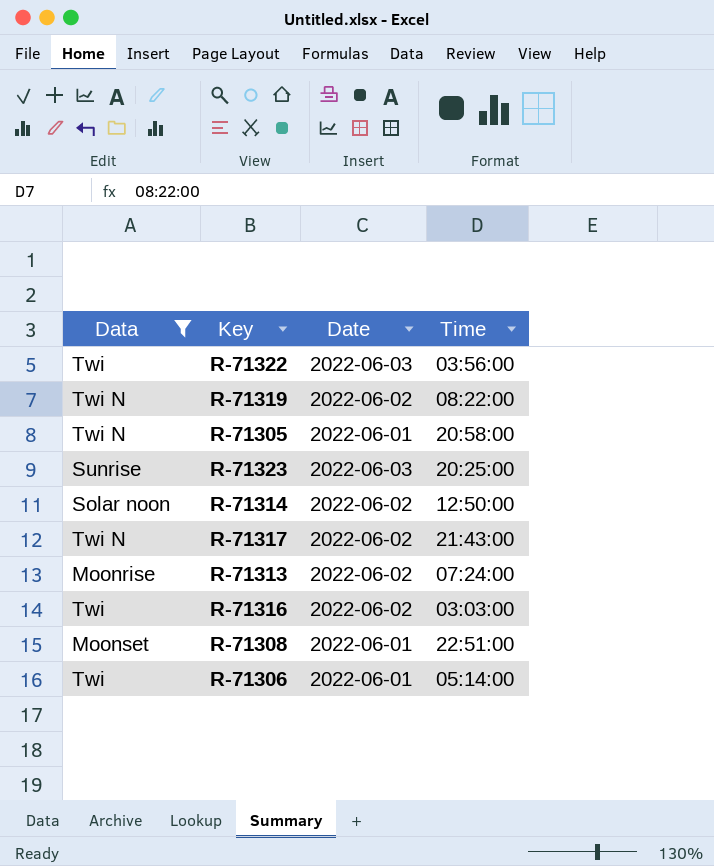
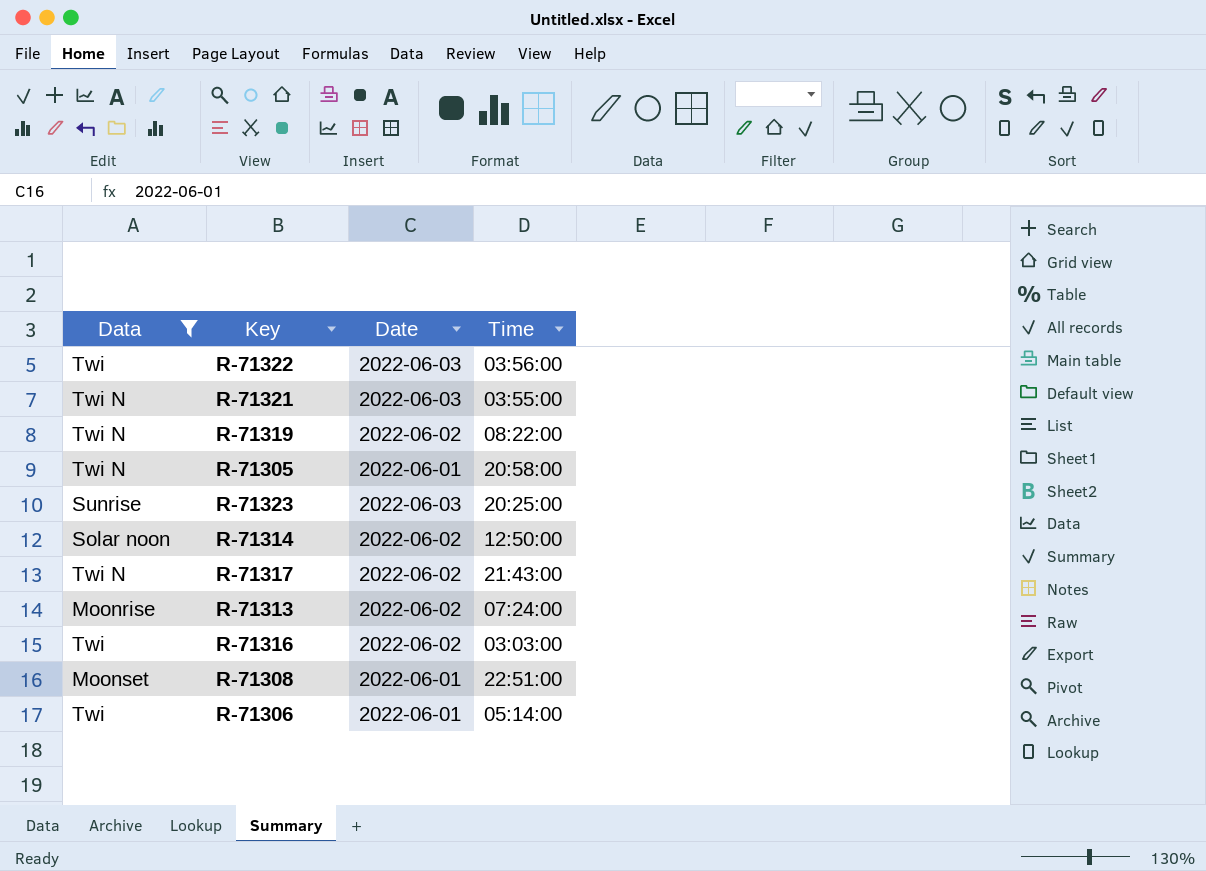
row R-71321: none -> Twi N | 2022-06-03 | 03:55:00

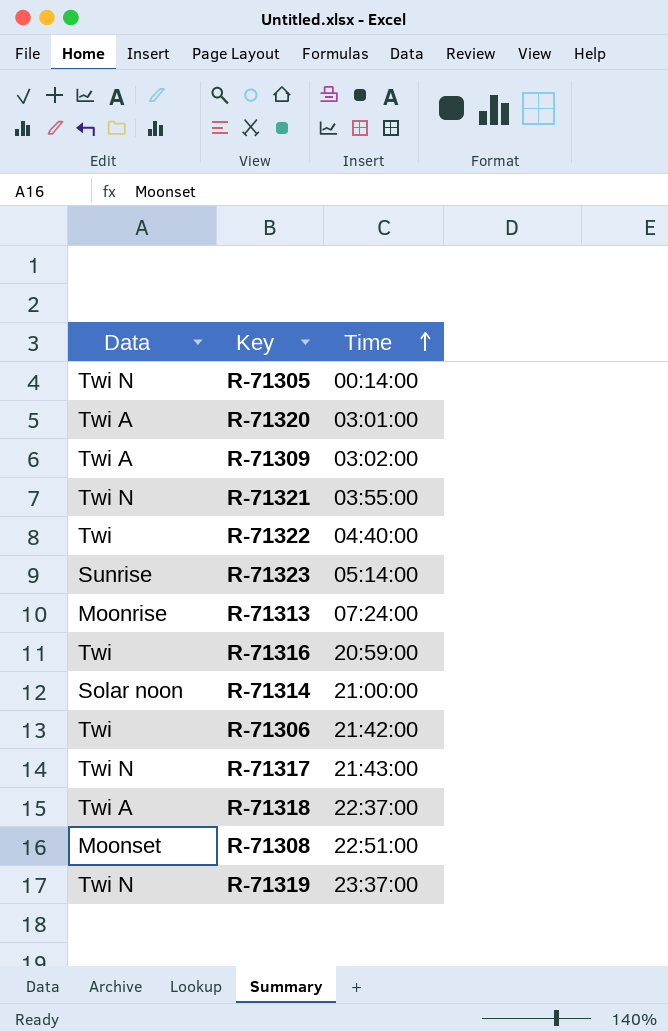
filter: Data != Twi A -> none
row order: none -> Time ascending
column Date | position: 3 -> none
R-71305 | Time: 20:58:00 -> 00:14:00
R-71322 | Time: 03:56:00 -> 04:40:00
R-71323 | Time: 20:25:00 -> 05:14:00
R-71316 | Time: 03:03:00 -> 20:59:00
R-71314 | Time: 12:50:00 -> 21:00:00
R-71306 | Time: 05:14:00 -> 21:42:00
R-71319 | Time: 08:22:00 -> 23:37:00

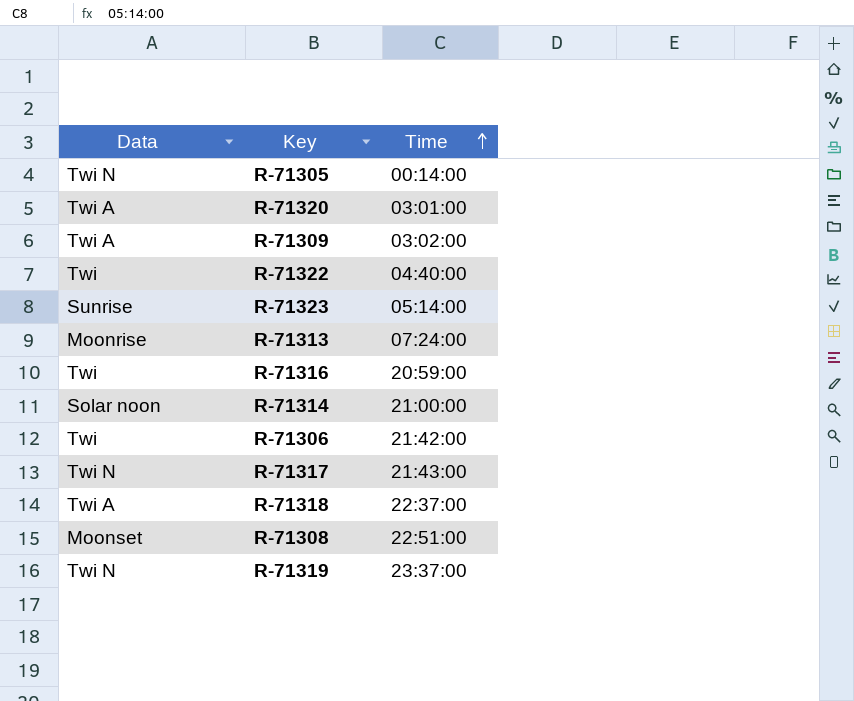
row R-71321: Twi N | 03:55:00 -> none

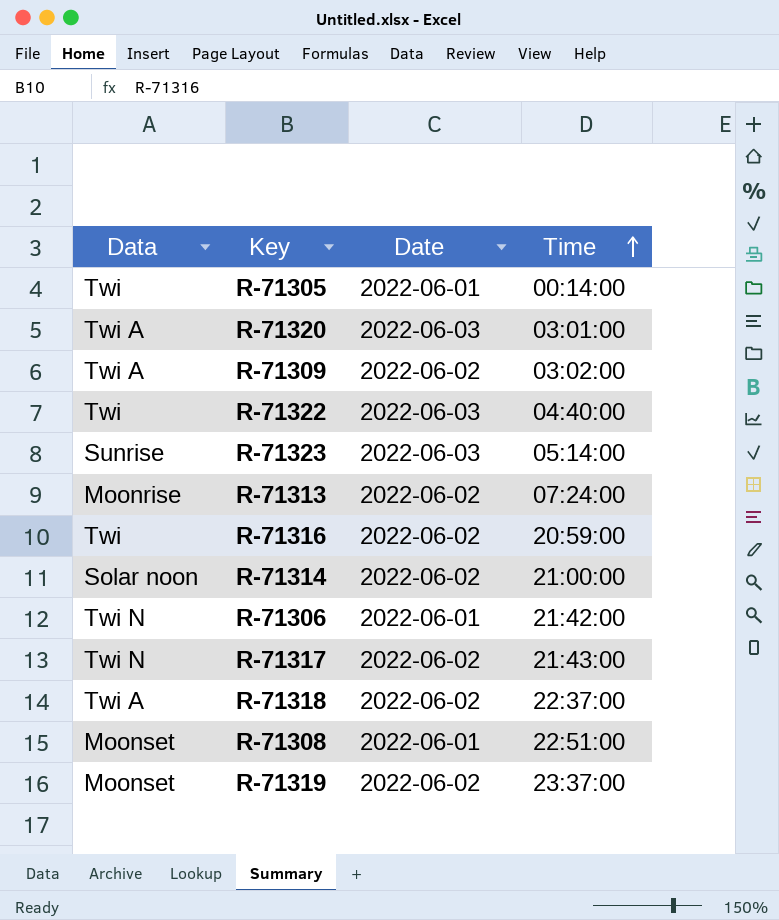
column Date | position: none -> 3
R-71305 | Data: Twi N -> Twi
R-71306 | Data: Twi -> Twi N
R-71319 | Data: Twi N -> Moonset

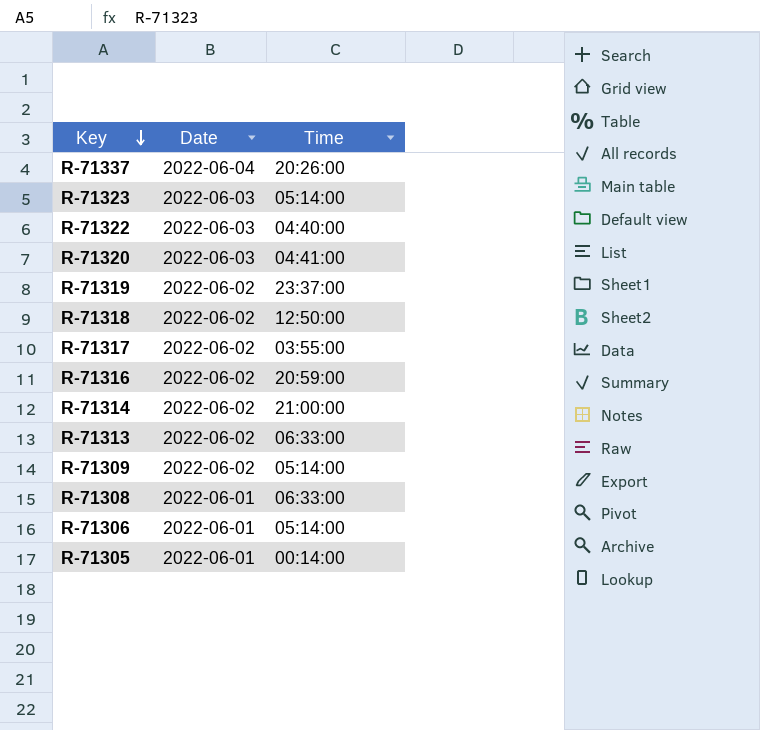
row order: Time ascending -> Key descending
column Data | position: 1 -> none
row R-71337: none -> 2022-06-04 | 20:26:00
R-71320 | Time: 03:01:00 -> 04:41:00
R-71318 | Time: 22:37:00 -> 12:50:00
R-71317 | Time: 21:43:00 -> 03:55:00
R-71313 | Time: 07:24:00 -> 06:33:00
R-71309 | Time: 03:02:00 -> 05:14:00
R-71308 | Time: 22:51:00 -> 06:33:00
R-71306 | Time: 21:42:00 -> 05:14:00

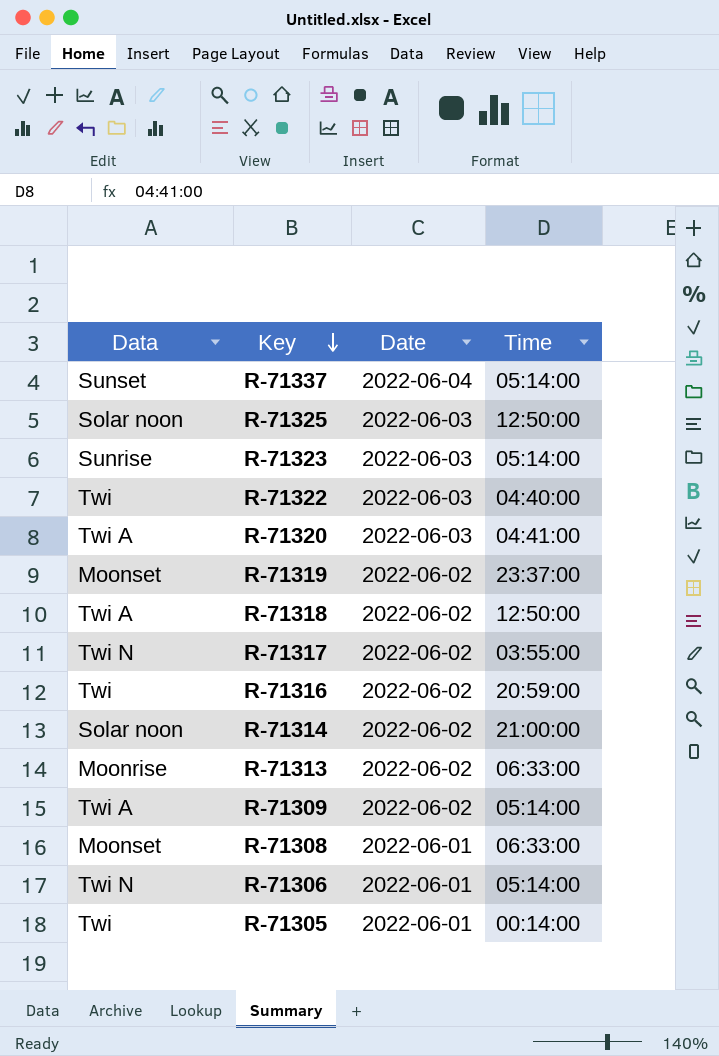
column Data | position: none -> 1
R-71337 | Time: 20:26:00 -> 05:14:00
row R-71325: none -> Solar noon | 2022-06-03 | 12:50:00

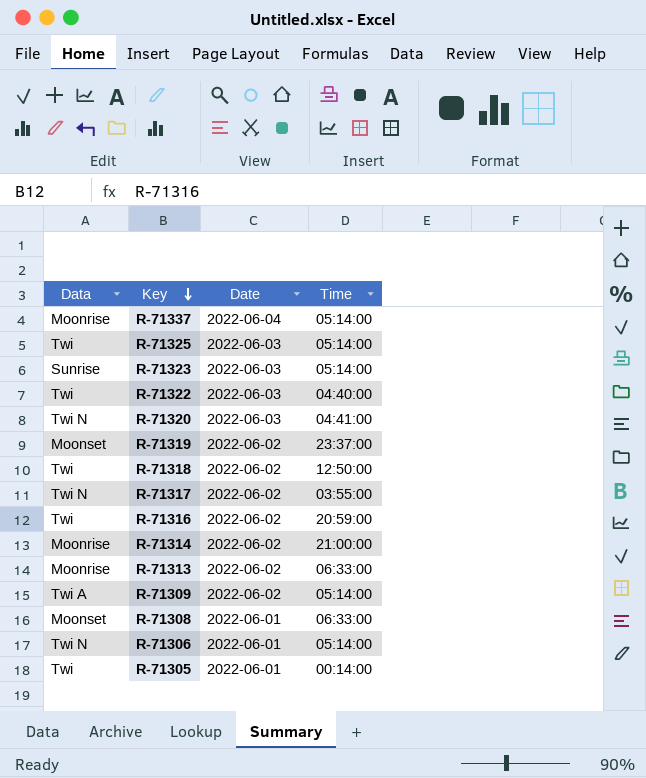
R-71337 | Data: Sunset -> Moonrise
R-71325 | Data: Solar noon -> Twi
R-71325 | Time: 12:50:00 -> 05:14:00
R-71320 | Data: Twi A -> Twi N
R-71318 | Data: Twi A -> Twi
R-71314 | Data: Solar noon -> Moonrise

